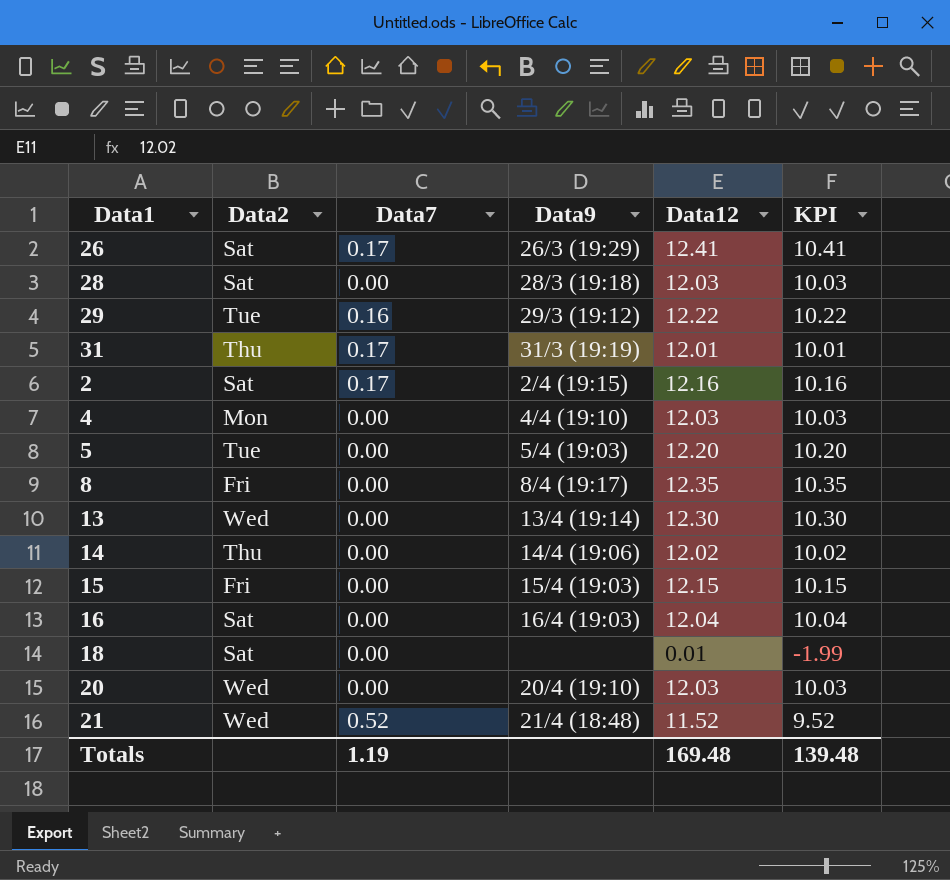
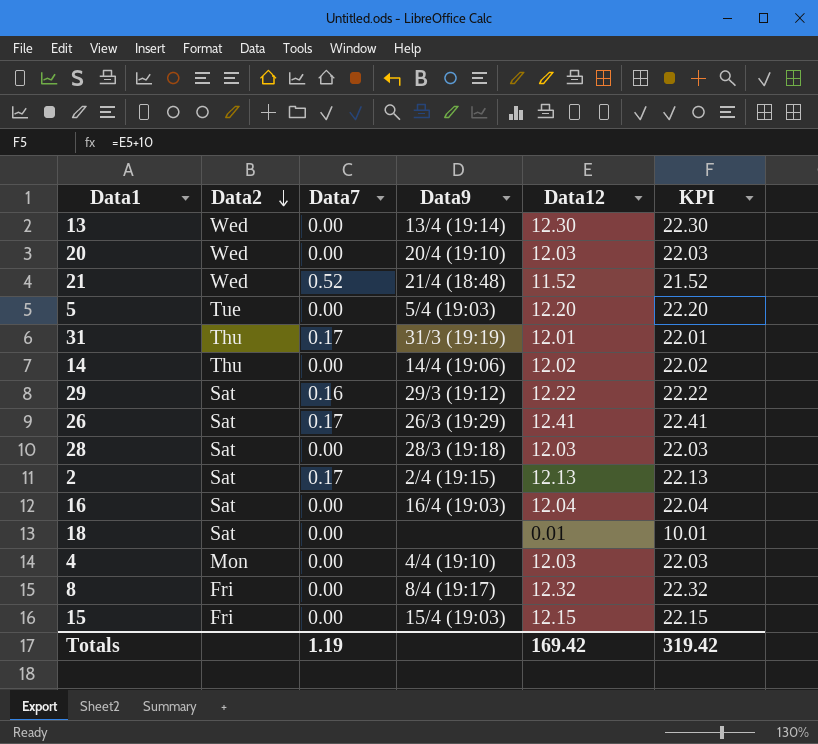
row order: none -> Data2 descending
column KPI | formula: [Data12] - 2 -> [Data12] + 10
29 | Data2: Tue -> Sat
2 | Data12: 12.16 -> 12.13
8 | Data12: 12.35 -> 12.32
Totals | Data12: 169.48 -> 169.42
Totals | KPI: 139.48 -> 319.42

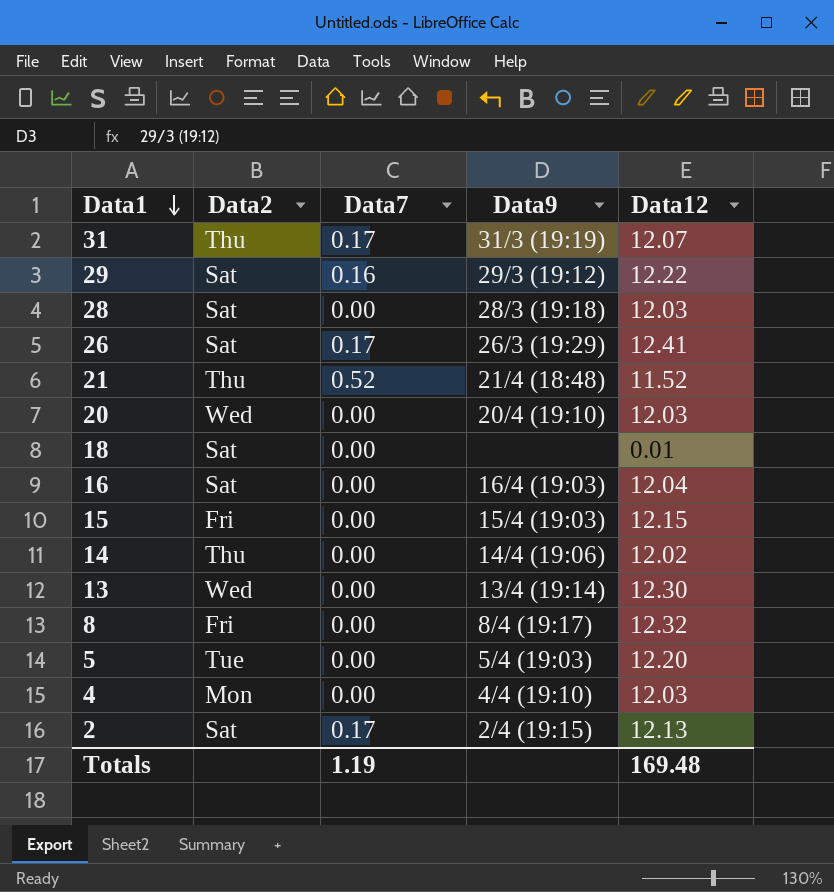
row order: Data2 descending -> Data1 descending
column KPI | formula: [Data12] + 10 -> none
31 | Data12: 12.01 -> 12.07
21 | Data2: Wed -> Thu
Totals | Data12: 169.42 -> 169.48

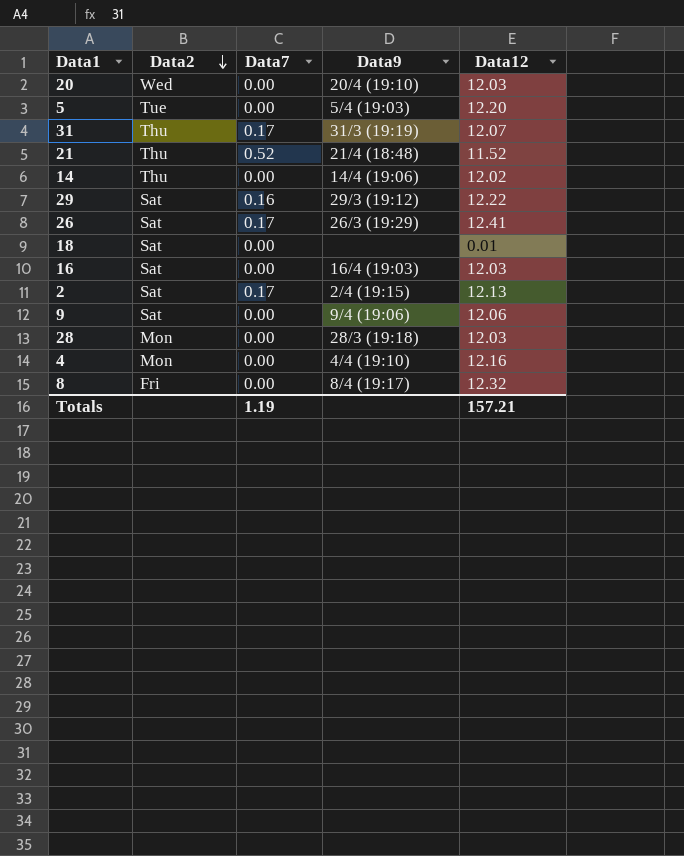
row order: Data1 descending -> Data2 descending
row 15: Fri | 0.00 | 15/4 (19:03) | 12.15 -> none
row 13: Wed | 0.00 | 13/4 (19:14) | 12.30 -> none
16 | Data12: 12.04 -> 12.03
row 9: none -> Sat | 0.00 | 9/4 (19:06) | 12.06
28 | Data2: Sat -> Mon
4 | Data12: 12.03 -> 12.16
Totals | Data12: 169.48 -> 157.21

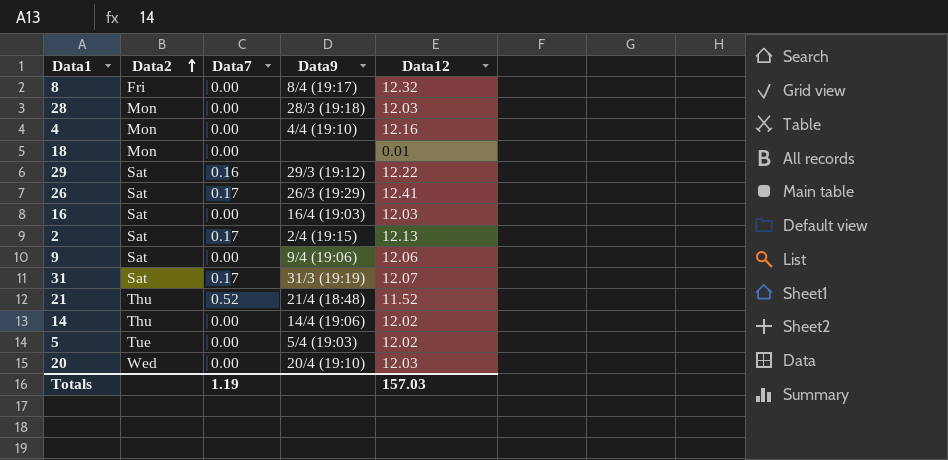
row order: Data2 descending -> Data2 ascending
18 | Data2: Sat -> Mon
31 | Data2: Thu -> Sat
5 | Data12: 12.20 -> 12.02
Totals | Data12: 157.21 -> 157.03

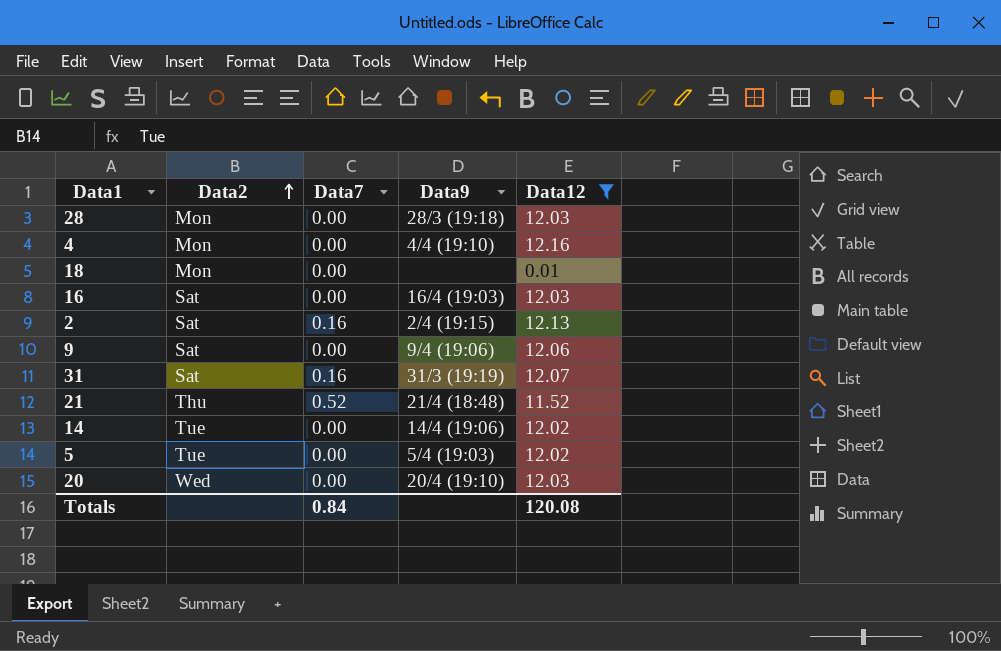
filter: none -> Data12 <= 12.16
2 | Data7: 0.17 -> 0.16
31 | Data7: 0.17 -> 0.16
14 | Data2: Thu -> Tue
Totals | Data7: 1.19 -> 0.84
Totals | Data12: 157.03 -> 120.08

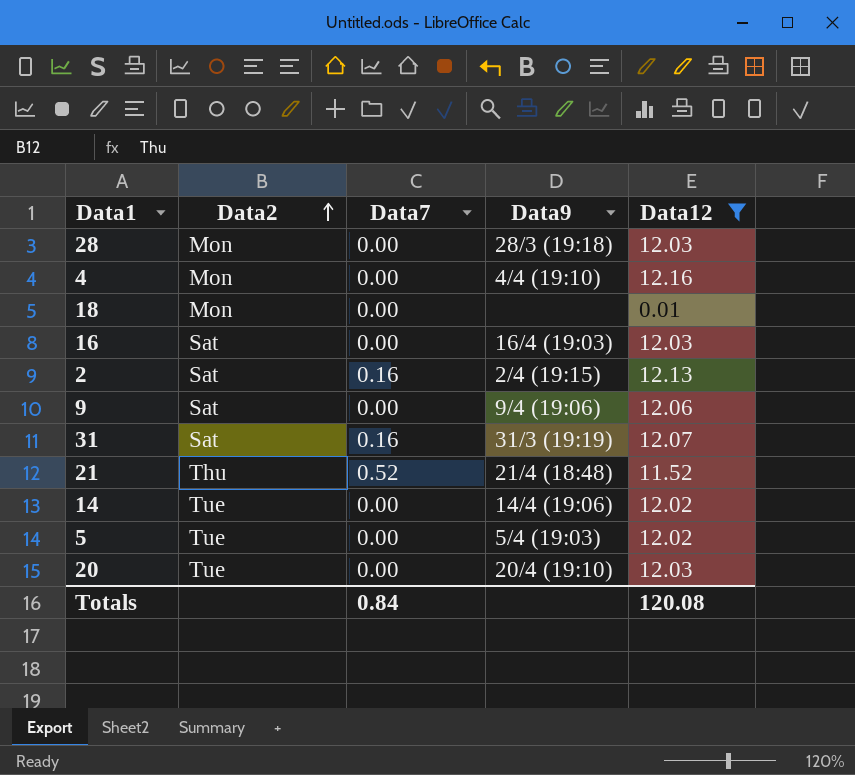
20 | Data2: Wed -> Tue

